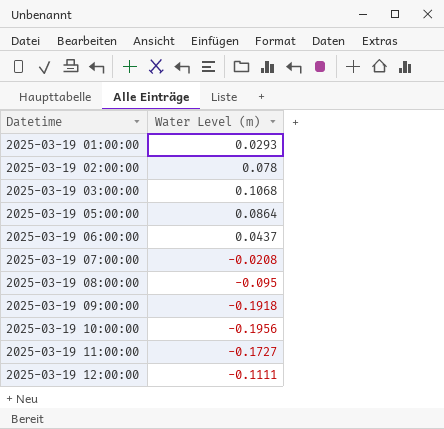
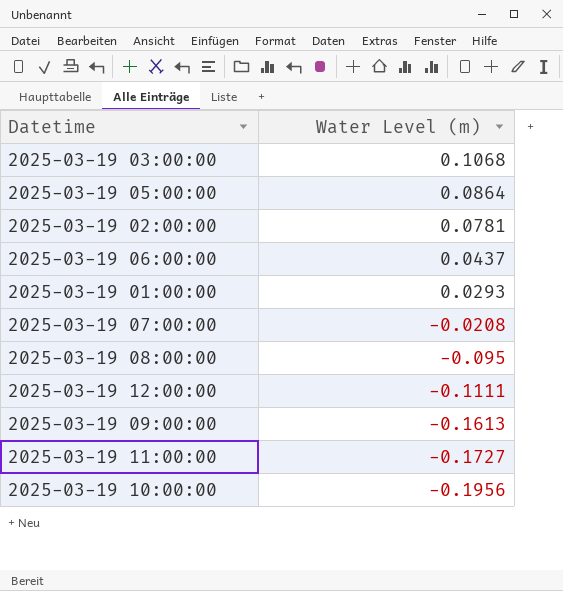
row order: Datetime ascending -> Water Level (m) descending
2025-03-19 02:00:00 | Water Level (m): 0.078 -> 0.0781
2025-03-19 09:00:00 | Water Level (m): -0.1918 -> -0.1613

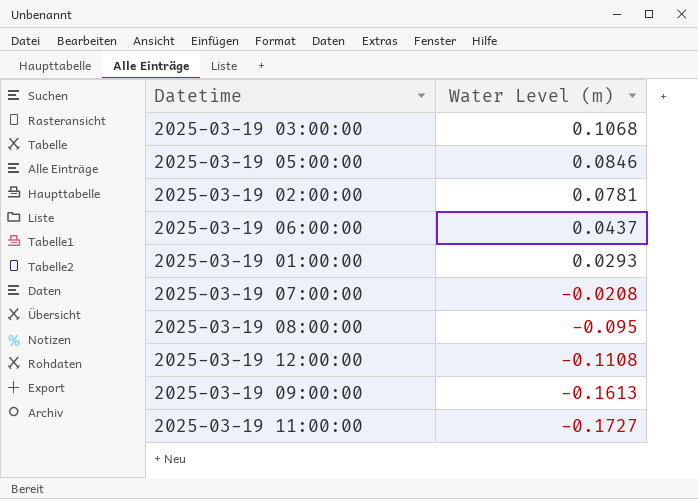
row 2025-03-19 10:00:00: -0.1956 -> none
2025-03-19 05:00:00 | Water Level (m): 0.0864 -> 0.0846
2025-03-19 12:00:00 | Water Level (m): -0.1111 -> -0.1108

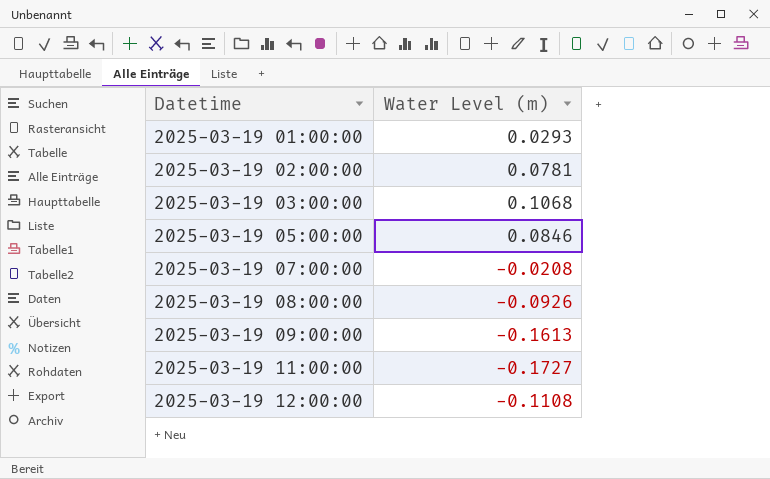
row order: Water Level (m) descending -> Datetime ascending
row 2025-03-19 06:00:00: 0.0437 -> none
2025-03-19 08:00:00 | Water Level (m): -0.095 -> -0.0926

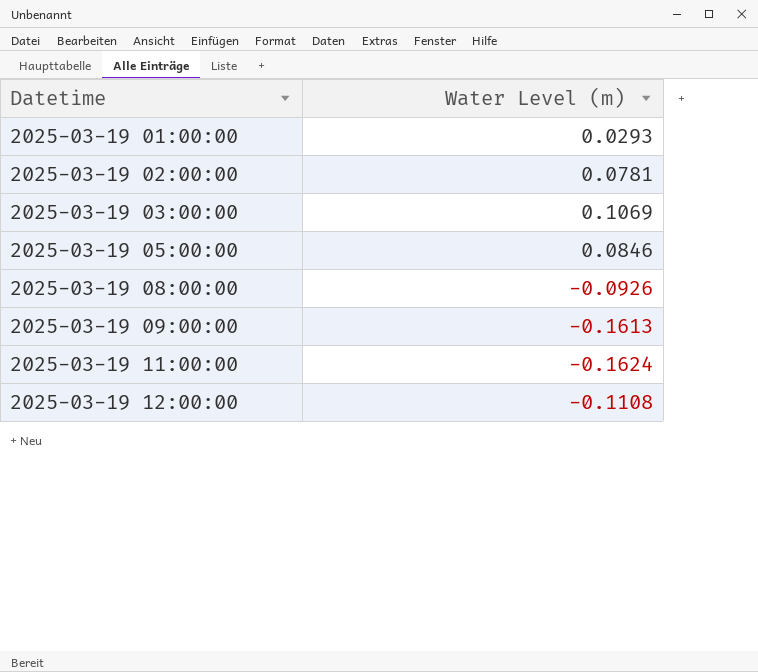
row 2025-03-19 07:00:00: -0.0208 -> none
2025-03-19 03:00:00 | Water Level (m): 0.1068 -> 0.1069
2025-03-19 11:00:00 | Water Level (m): -0.1727 -> -0.1624

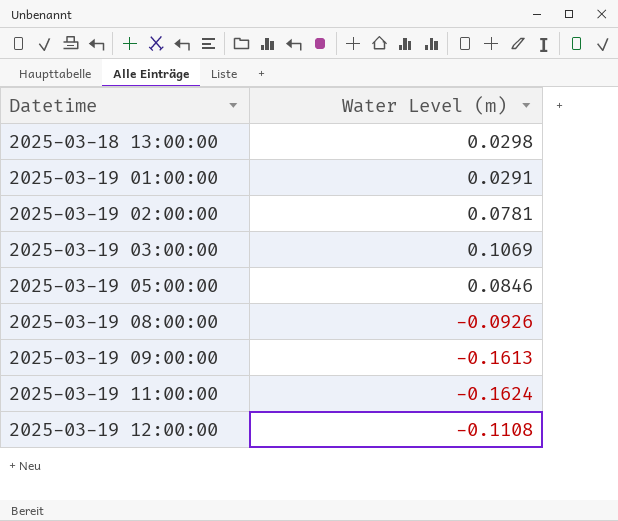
row 2025-03-18 13:00:00: none -> 0.0298
2025-03-19 01:00:00 | Water Level (m): 0.0293 -> 0.0291

